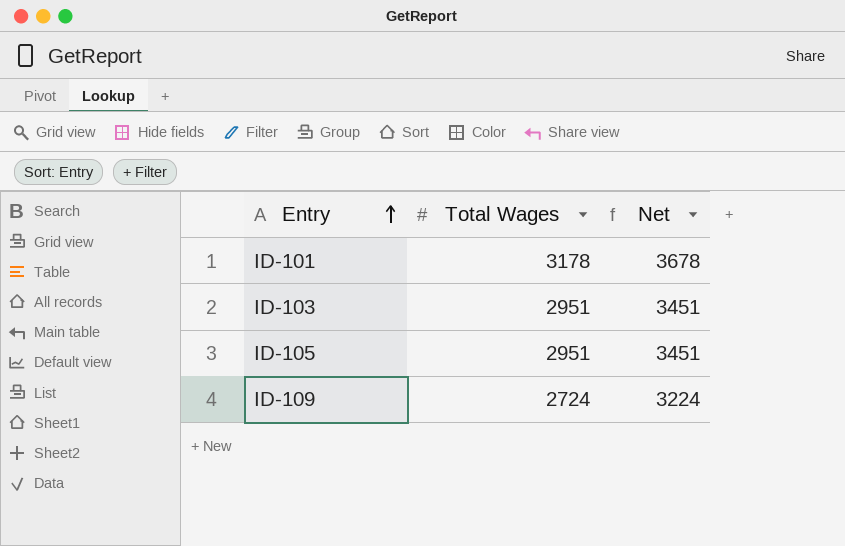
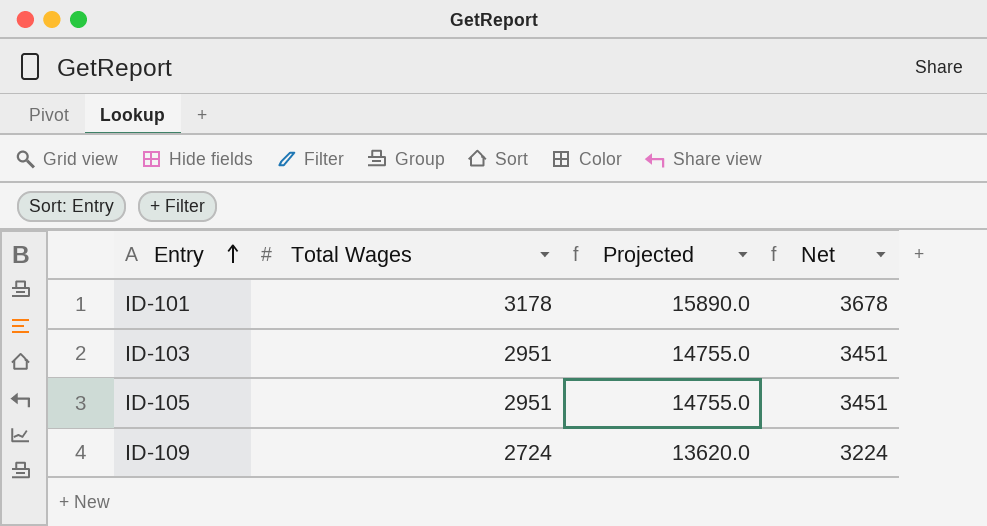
column Projected | formula: none -> [Total Wages] * 5

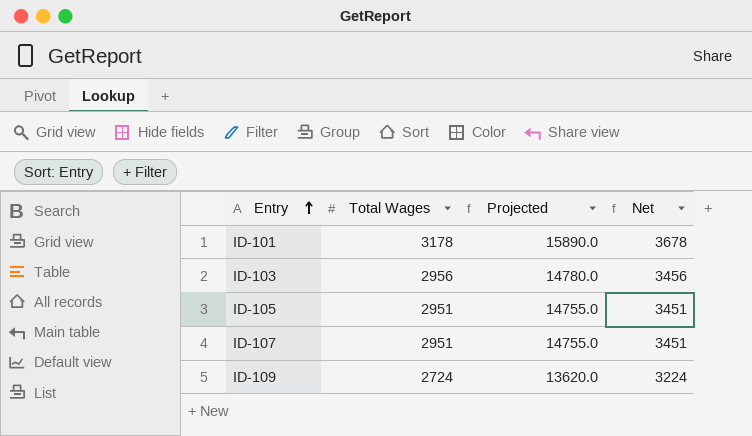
ID-103 | Total Wages: 2951 -> 2956
ID-103 | Projected: 14755.0 -> 14780.0
ID-103 | Net: 3451 -> 3456
row ID-107: none -> 2951 | 14755.0 | 3451

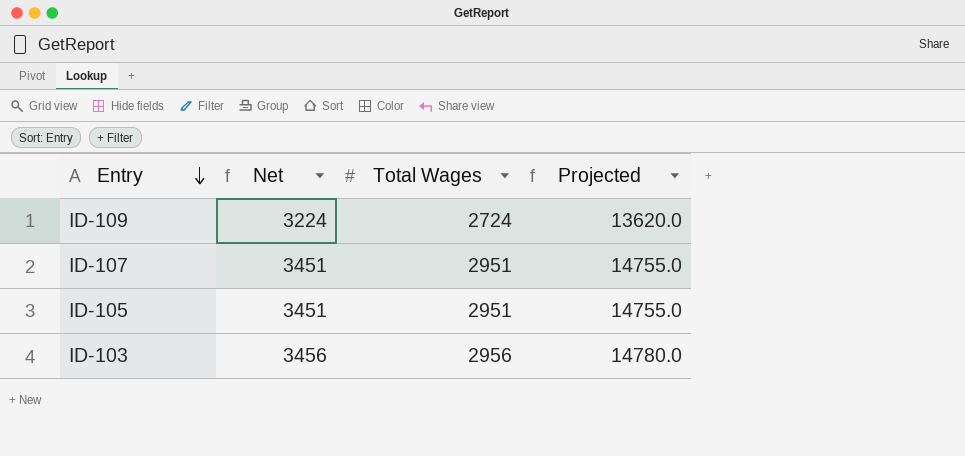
row order: Entry ascending -> Entry descending
column Net | position: 4 -> 2
row ID-101: 3178 | 15890.0 | 3678 -> none

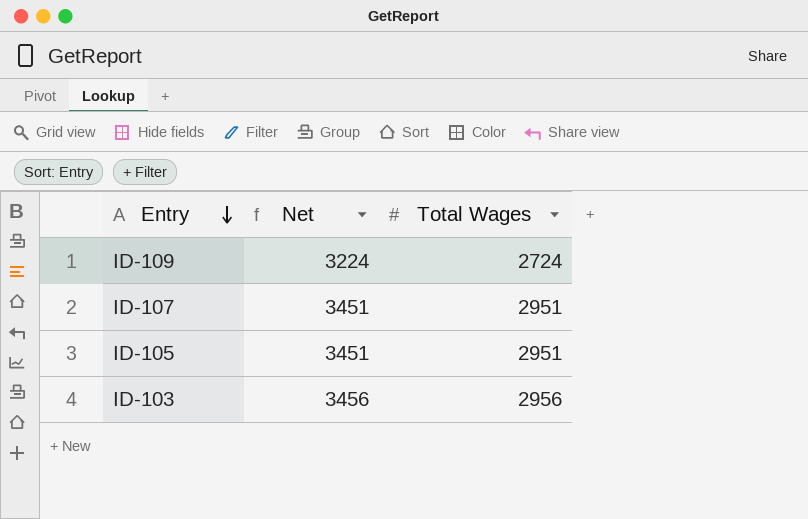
column Projected | formula: [Total Wages] * 5 -> none

